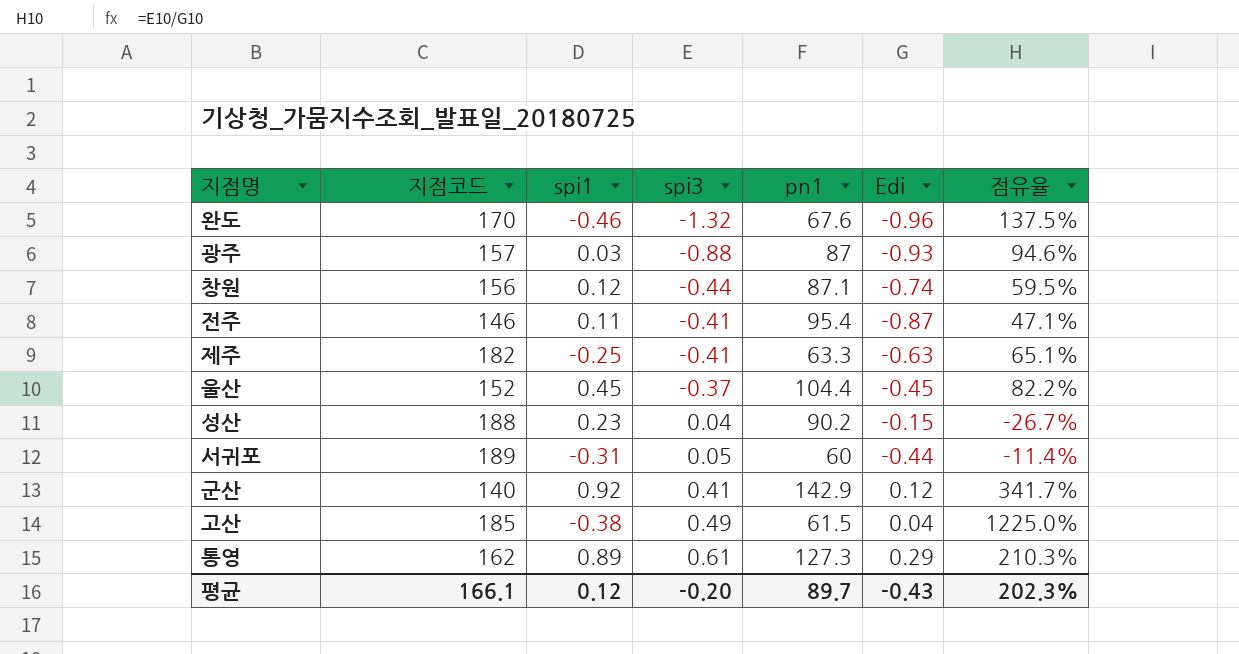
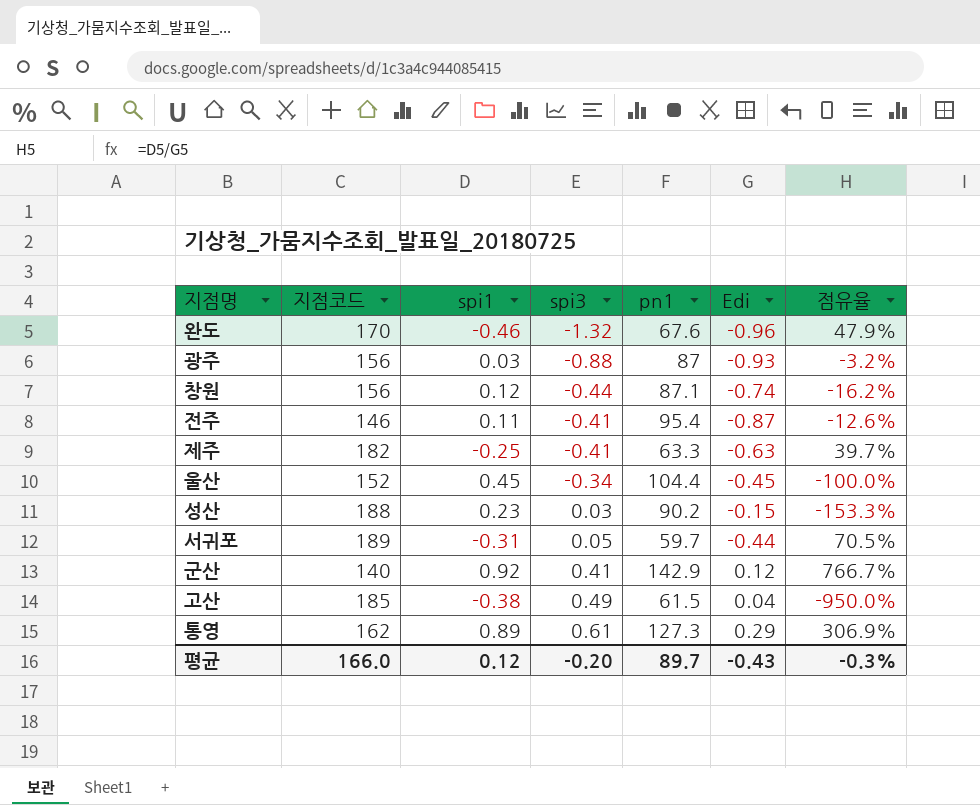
column 점유율 | formula: [spi3] / [Edi] -> [spi1] / [Edi]
광주 | 지점코드: 157 -> 156
울산 | spi3: -0.37 -> -0.34
성산 | spi3: 0.04 -> 0.03
서귀포 | pn1: 60 -> 59.7
평균 | 지점코드: 166.1 -> 166.0
평균 | 점유율: 202.3% -> -0.3%

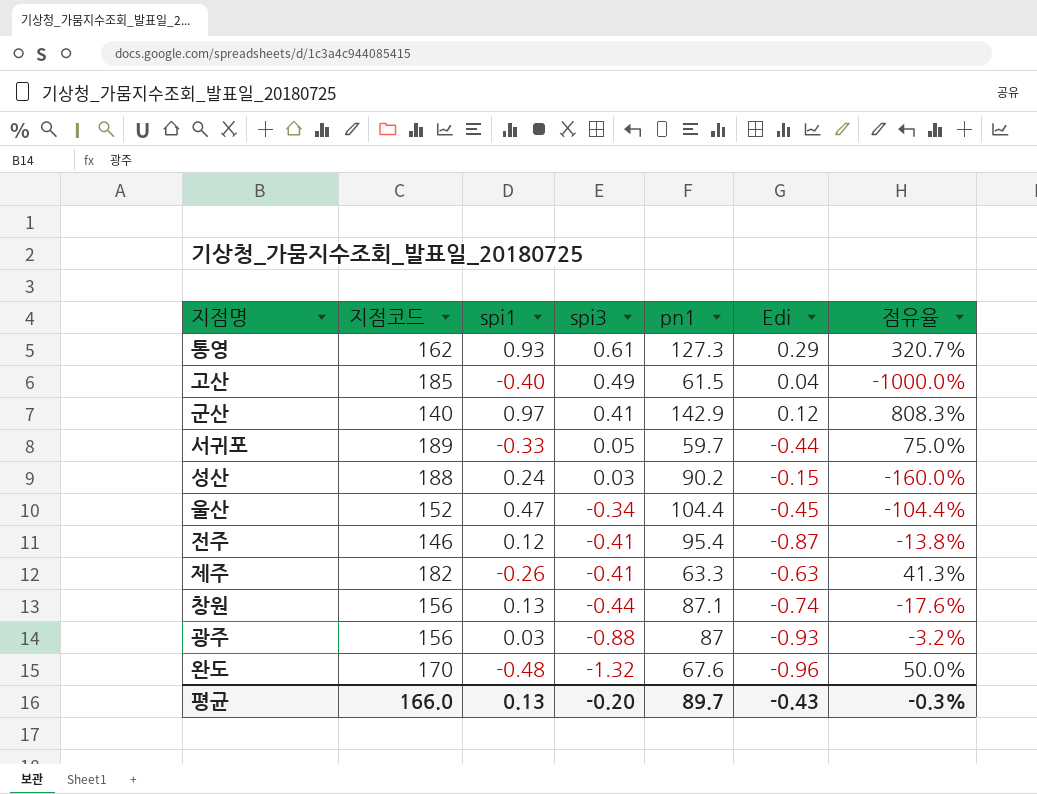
row order: spi3 ascending -> spi3 descending
통영 | spi1: 0.89 -> 0.93
통영 | 점유율: 306.9% -> 320.7%
고산 | spi1: -0.38 -> -0.40
고산 | 점유율: -950.0% -> -1000.0%
군산 | spi1: 0.92 -> 0.97
군산 | 점유율: 766.7% -> 808.3%
서귀포 | spi1: -0.31 -> -0.33
서귀포 | 점유율: 70.5% -> 75.0%
성산 | spi1: 0.23 -> 0.24
성산 | 점유율: -153.3% -> -160.0%
울산 | spi1: 0.45 -> 0.47
울산 | 점유율: -100.0% -> -104.4%
전주 | spi1: 0.11 -> 0.12
전주 | 점유율: -12.6% -> -13.8%
제주 | spi1: -0.25 -> -0.26
제주 | 점유율: 39.7% -> 41.3%
창원 | spi1: 0.12 -> 0.13
창원 | 점유율: -16.2% -> -17.6%
완도 | spi1: -0.46 -> -0.48
완도 | 점유율: 47.9% -> 50.0%
평균 | spi1: 0.12 -> 0.13

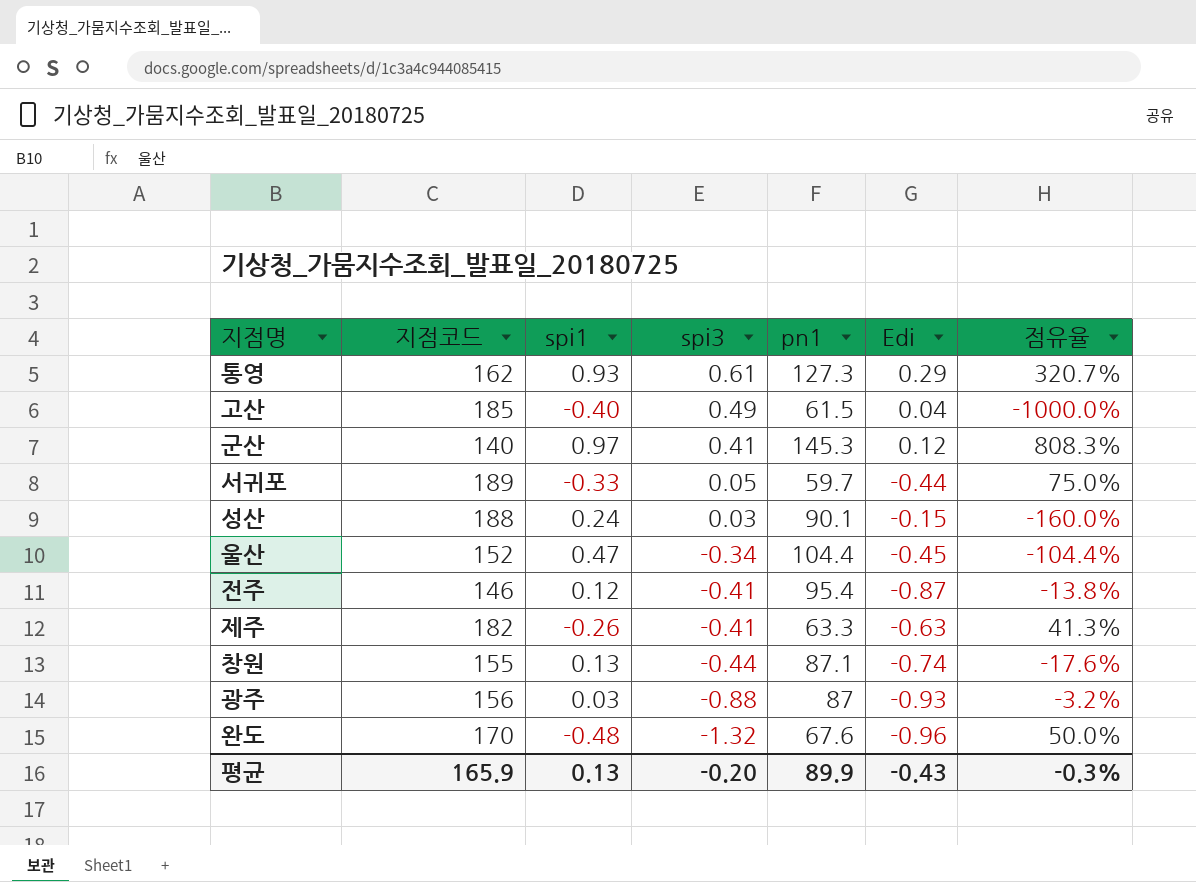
군산 | pn1: 142.9 -> 145.3
성산 | pn1: 90.2 -> 90.1
창원 | 지점코드: 156 -> 155
평균 | 지점코드: 166.0 -> 165.9
평균 | pn1: 89.7 -> 89.9

